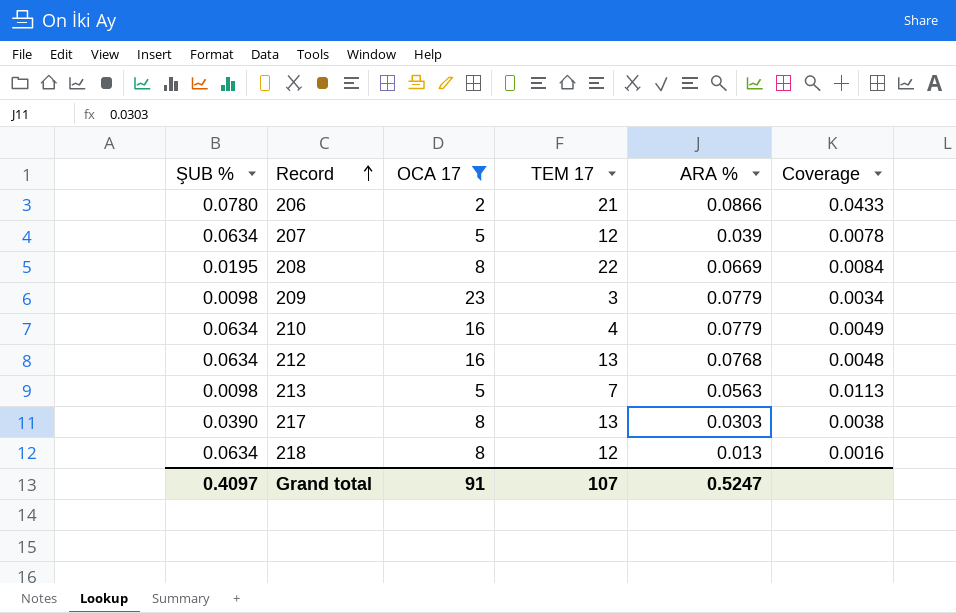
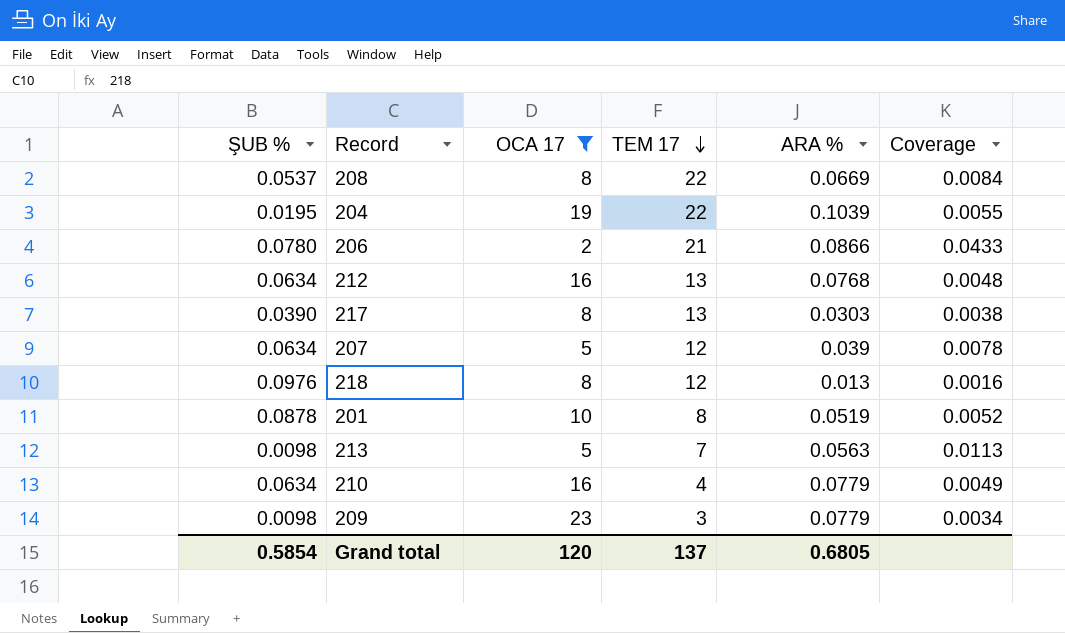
row order: Record ascending -> TEM 17 descending
208 | ŞUB %: 0.0195 -> 0.0537
row 204: none -> 0.0195 | 19 | 22 | 0.1039 | 0.0055
218 | ŞUB %: 0.0634 -> 0.0976
row 201: none -> 0.0878 | 10 | 8 | 0.0519 | 0.0052
Grand total | ŞUB %: 0.4097 -> 0.5854
Grand total | OCA 17: 91 -> 120
Grand total | TEM 17: 107 -> 137
Grand total | ARA %: 0.5247 -> 0.6805

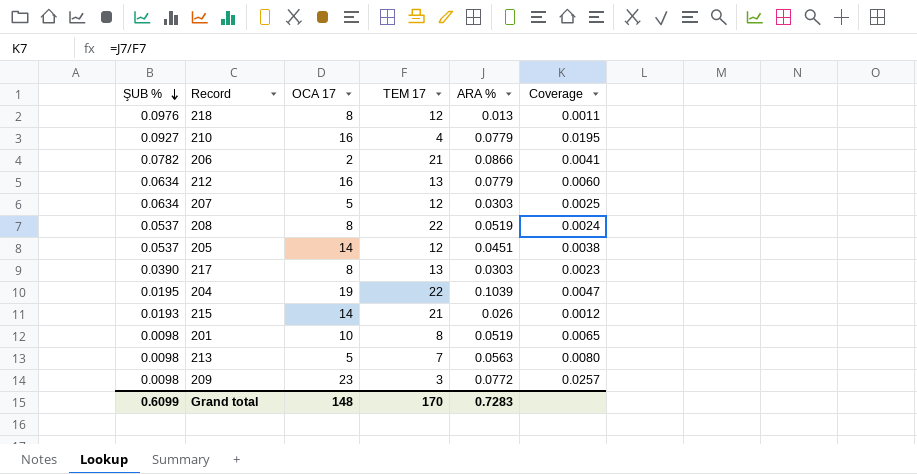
filter: OCA 17 != 14 -> none
row order: TEM 17 descending -> ŞUB % descending
column Coverage | formula: [ARA %] / [OCA 17] -> [ARA %] / [TEM 17]
210 | ŞUB %: 0.0634 -> 0.0927
206 | ŞUB %: 0.0780 -> 0.0782
212 | ARA %: 0.0768 -> 0.0779
207 | ARA %: 0.039 -> 0.0303
208 | ARA %: 0.0669 -> 0.0519
201 | ŞUB %: 0.0878 -> 0.0098
209 | ARA %: 0.0779 -> 0.0772
Grand total | ŞUB %: 0.5854 -> 0.6099
Grand total | OCA 17: 120 -> 148
Grand total | TEM 17: 137 -> 170
Grand total | ARA %: 0.6805 -> 0.7283

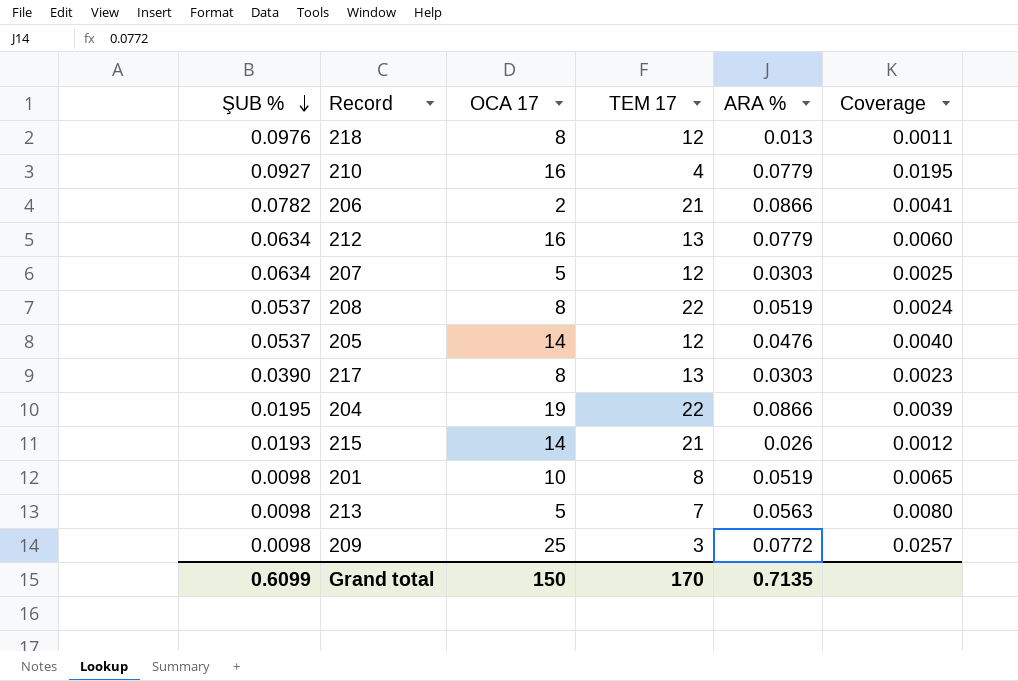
205 | ARA %: 0.0451 -> 0.0476
205 | Coverage: 0.0038 -> 0.0040
204 | ARA %: 0.1039 -> 0.0866
204 | Coverage: 0.0047 -> 0.0039
209 | OCA 17: 23 -> 25
Grand total | OCA 17: 148 -> 150
Grand total | ARA %: 0.7283 -> 0.7135

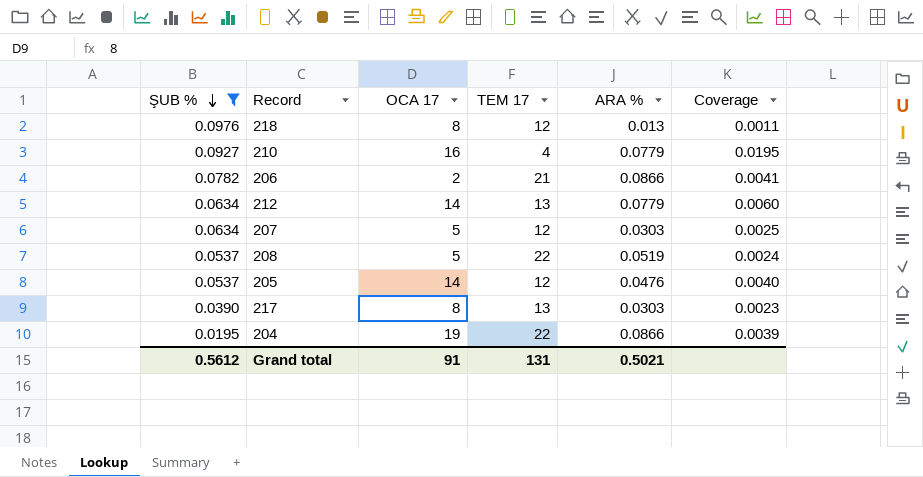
filter: none -> ŞUB % >= 0.0195
212 | OCA 17: 16 -> 14
208 | OCA 17: 8 -> 5
Grand total | ŞUB %: 0.6099 -> 0.5612
Grand total | OCA 17: 150 -> 91
Grand total | TEM 17: 170 -> 131
Grand total | ARA %: 0.7135 -> 0.5021

